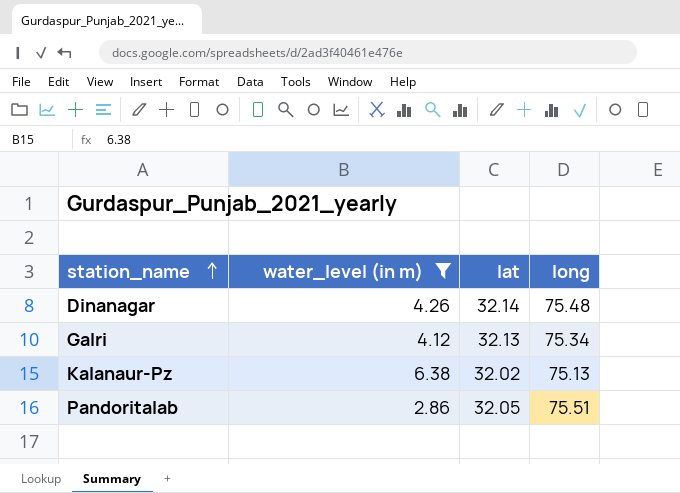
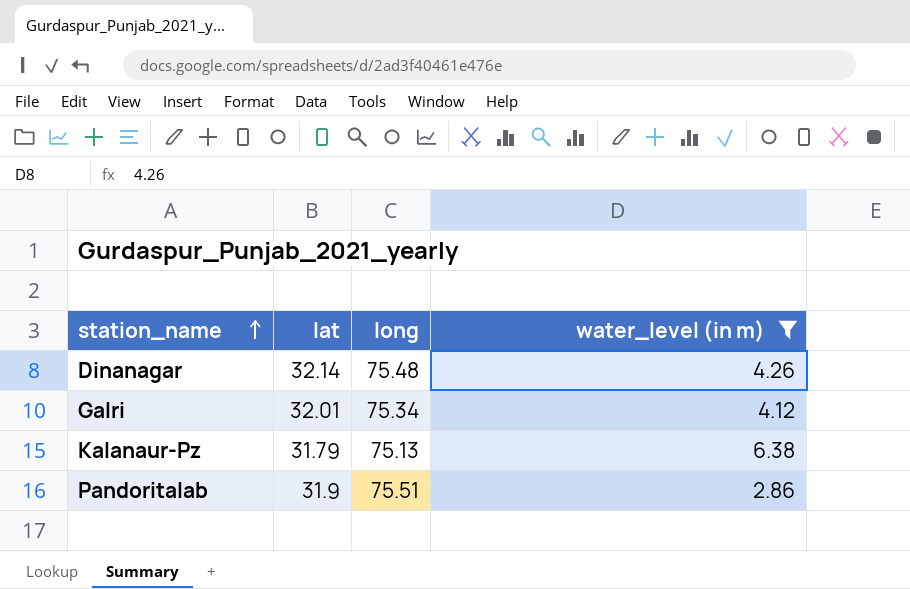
column water_level (in m) | position: 2 -> 4
Galri | lat: 32.13 -> 32.01
Kalanaur-Pz | lat: 32.02 -> 31.79
Pandoritalab | lat: 32.05 -> 31.9

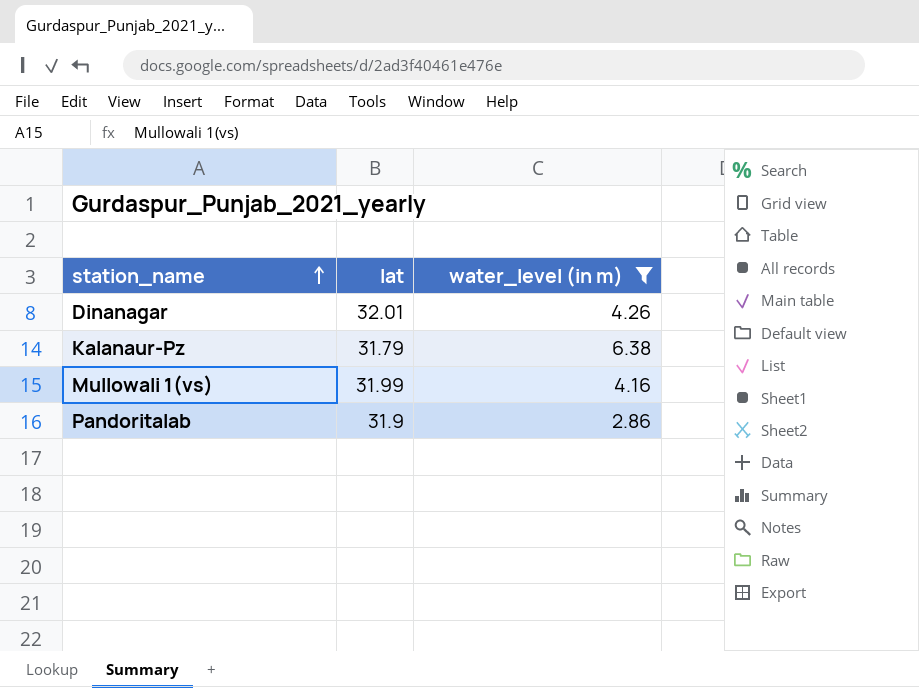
column long | position: 3 -> none
row Galri: 32.01 | 75.34 | 4.12 -> none
Dinanagar | lat: 32.14 -> 32.01
row Mullowali 1(vs): none -> 31.99 | 4.16

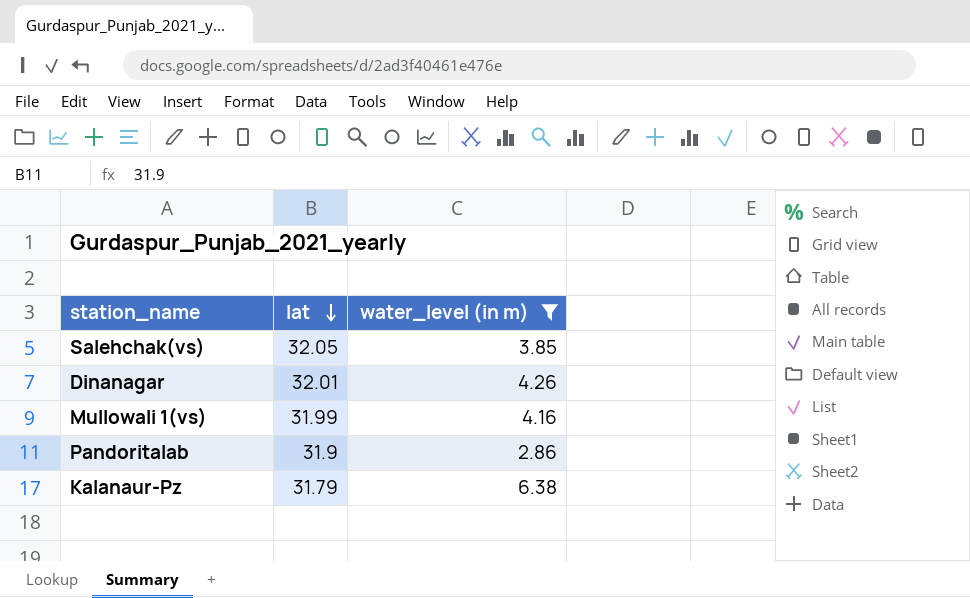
row order: station_name ascending -> lat descending
row Salehchak(vs): none -> 32.05 | 3.85

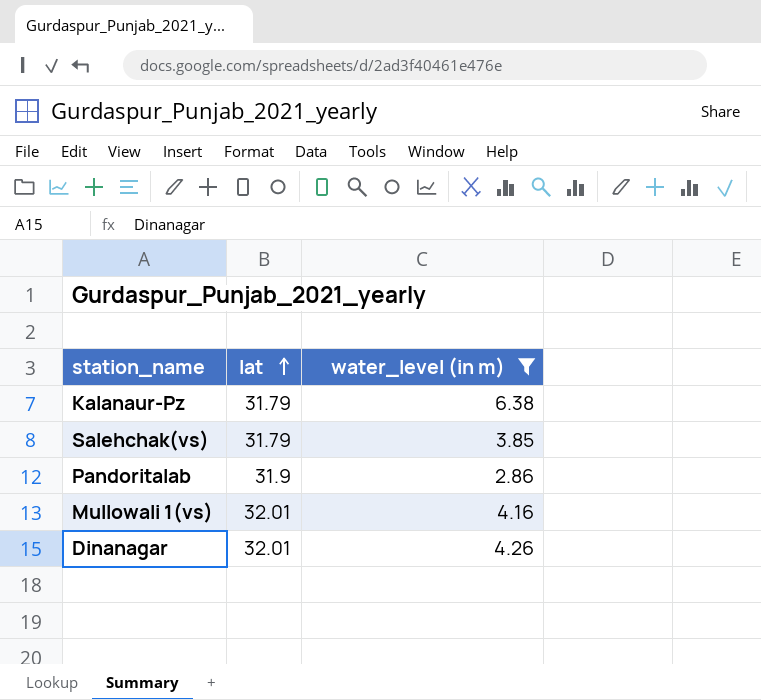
row order: lat descending -> lat ascending
Salehchak(vs) | lat: 32.05 -> 31.79
Mullowali 1(vs) | lat: 31.99 -> 32.01

